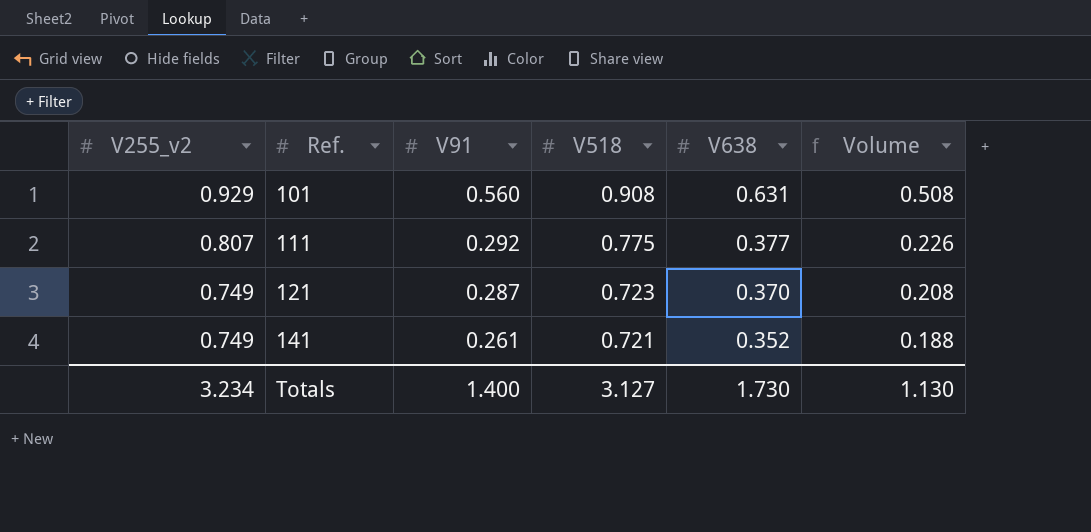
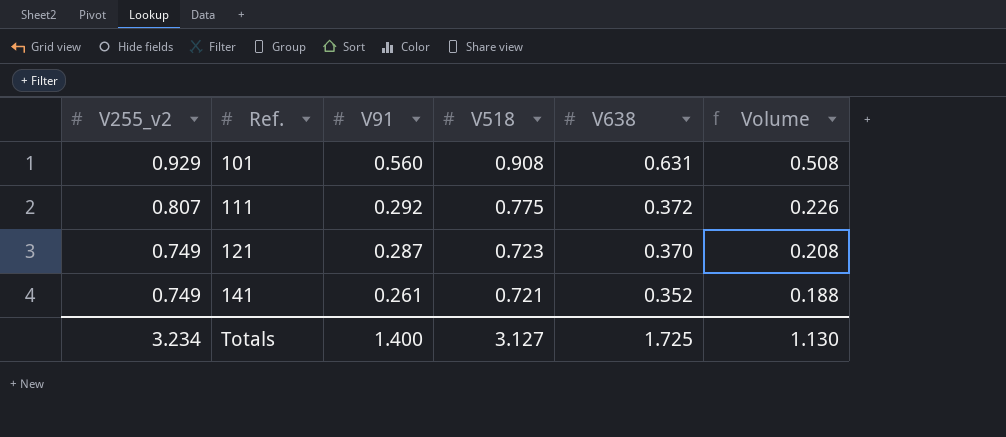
111 | V638: 0.377 -> 0.372
Totals | V638: 1.730 -> 1.725

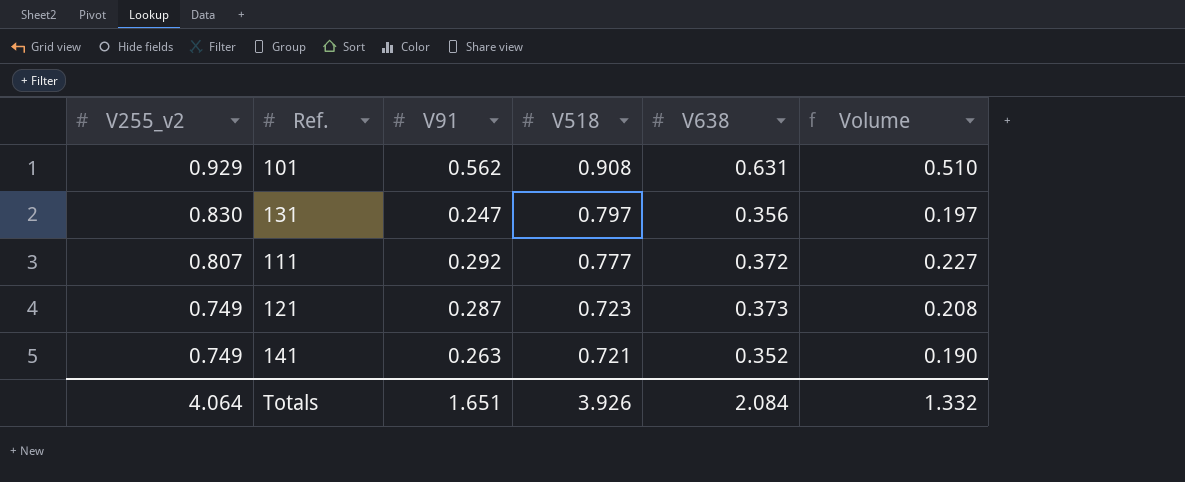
101 | V91: 0.560 -> 0.562
101 | Volume: 0.508 -> 0.510
row 131: none -> 0.830 | 0.247 | 0.797 | 0.356 | 0.197
111 | V518: 0.775 -> 0.777
111 | Volume: 0.226 -> 0.227
121 | V638: 0.370 -> 0.373
141 | V91: 0.261 -> 0.263
141 | Volume: 0.188 -> 0.190
Totals | V255_v2: 3.234 -> 4.064
Totals | V91: 1.400 -> 1.651
Totals | V518: 3.127 -> 3.926
Totals | V638: 1.725 -> 2.084
Totals | Volume: 1.130 -> 1.332

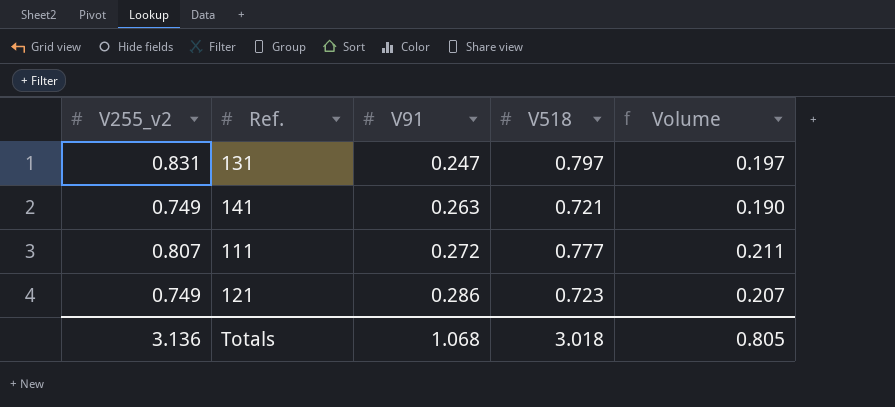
row order: V255_v2 descending -> V91 ascending
column V638 | position: 5 -> none
row 101: 0.929 | 0.562 | 0.908 | 0.631 | 0.510 -> none
131 | V255_v2: 0.830 -> 0.831
111 | V91: 0.292 -> 0.272
111 | Volume: 0.227 -> 0.211
121 | V91: 0.287 -> 0.286
121 | Volume: 0.208 -> 0.207
Totals | V255_v2: 4.064 -> 3.136
Totals | V91: 1.651 -> 1.068
Totals | V518: 3.926 -> 3.018
Totals | Volume: 1.332 -> 0.805

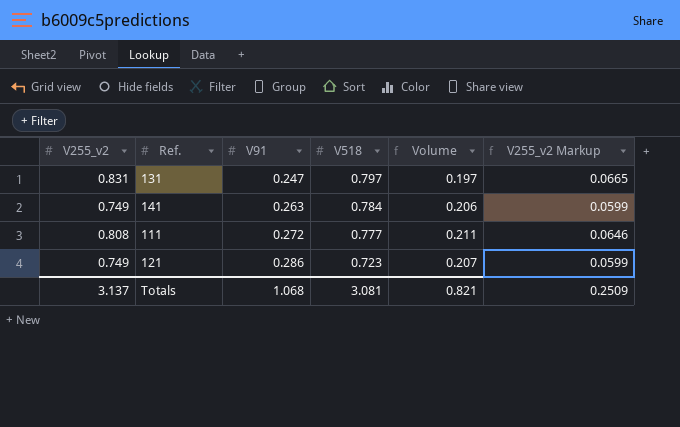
column V255_v2 Markup | formula: none -> [V255_v2] * 0.08
141 | V518: 0.721 -> 0.784
141 | Volume: 0.190 -> 0.206
111 | V255_v2: 0.807 -> 0.808
Totals | V255_v2: 3.136 -> 3.137
Totals | V518: 3.018 -> 3.081
Totals | Volume: 0.805 -> 0.821

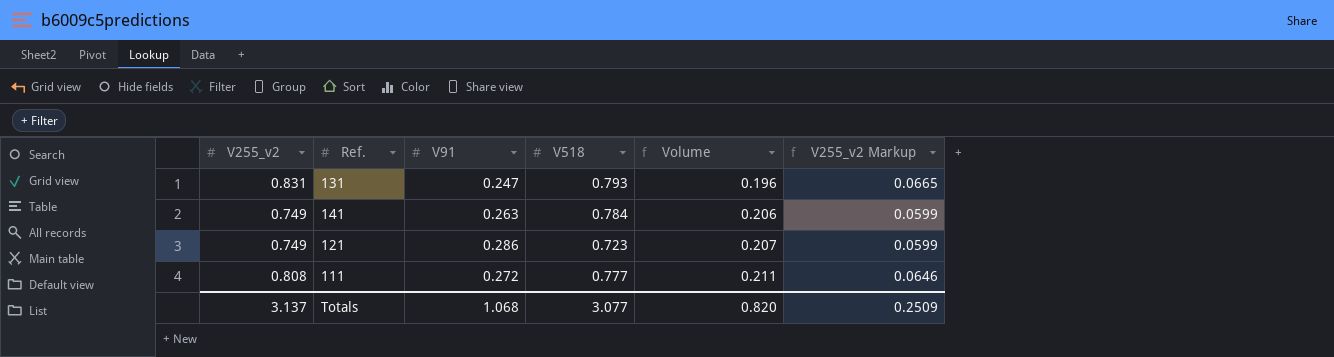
row order: V91 ascending -> Volume ascending
131 | V518: 0.797 -> 0.793
131 | Volume: 0.197 -> 0.196
Totals | V518: 3.081 -> 3.077
Totals | Volume: 0.821 -> 0.820

